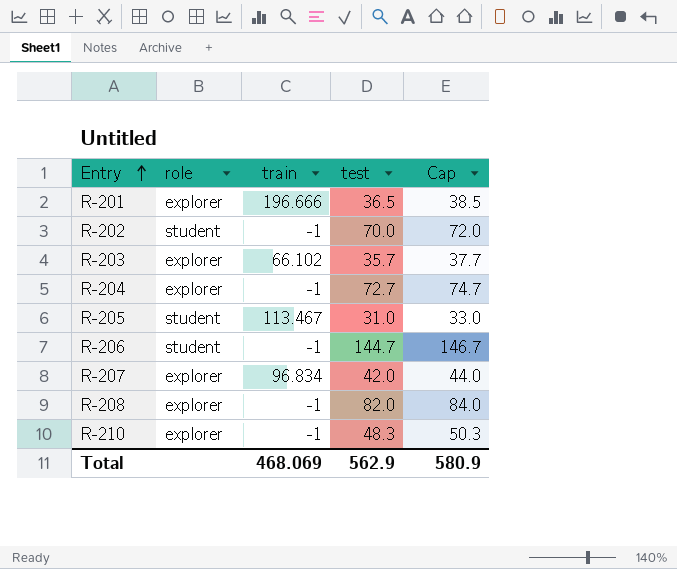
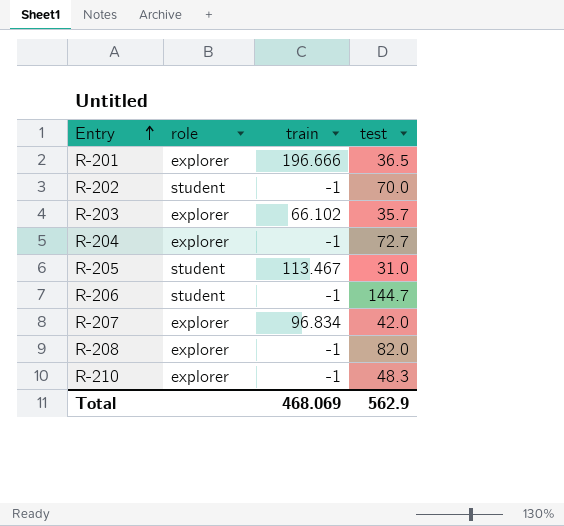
column Cap | formula: [test] + 2 -> none

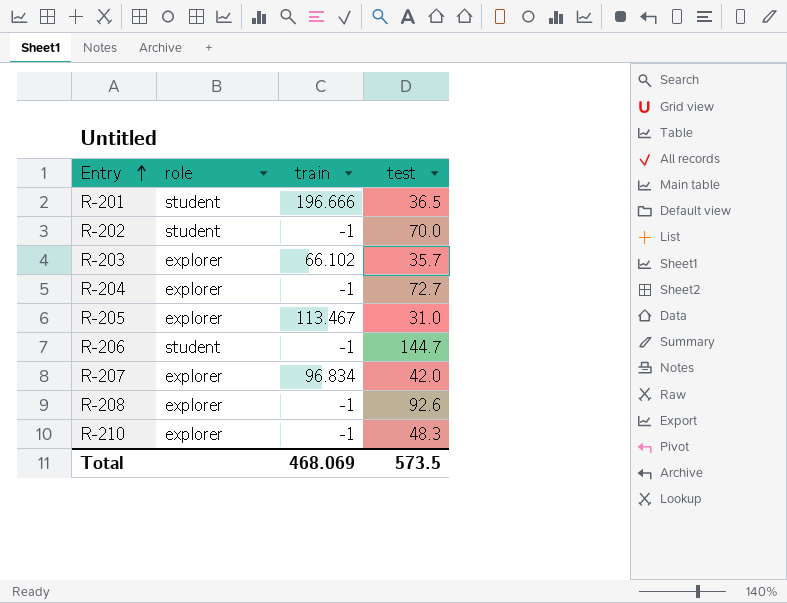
R-201 | role: explorer -> student
R-205 | role: student -> explorer
R-208 | test: 82.0 -> 92.6
Total | test: 562.9 -> 573.5

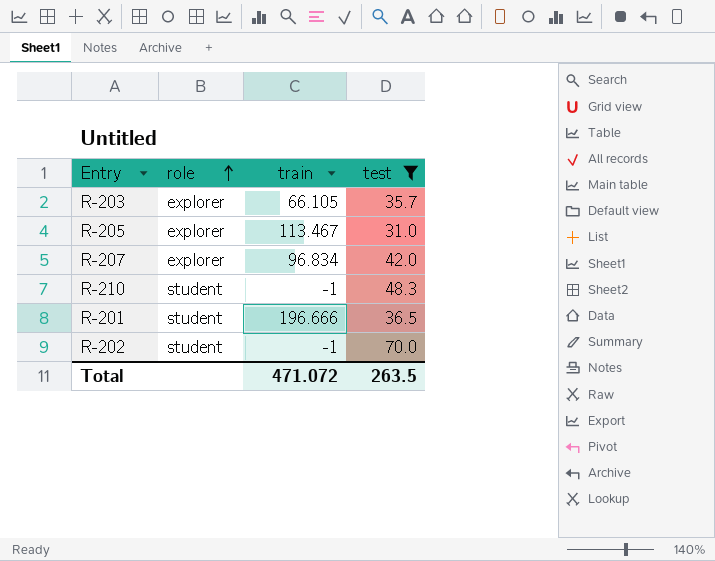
filter: none -> test <= 70.0
row order: Entry ascending -> role ascending
R-203 | train: 66.102 -> 66.105
R-210 | role: explorer -> student
Total | train: 468.069 -> 471.072
Total | test: 573.5 -> 263.5

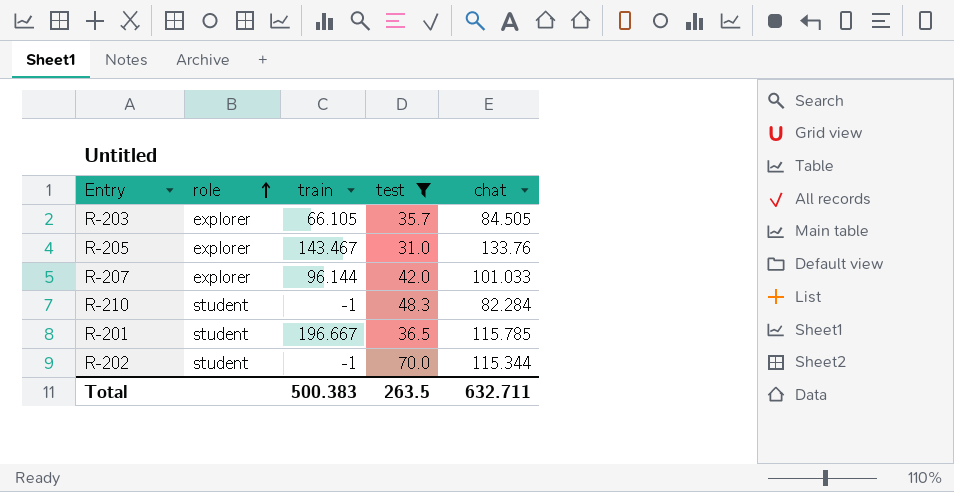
column chat | position: none -> 5
R-205 | train: 113.467 -> 143.467
R-207 | train: 96.834 -> 96.144
R-201 | train: 196.666 -> 196.667
Total | train: 471.072 -> 500.383

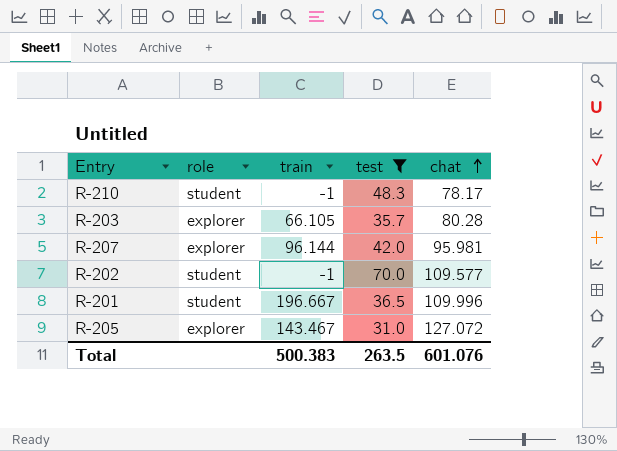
row order: role ascending -> chat ascending
R-210 | chat: 82.284 -> 78.17
R-203 | chat: 84.505 -> 80.28
R-207 | chat: 101.033 -> 95.981
R-202 | chat: 115.344 -> 109.577
R-201 | chat: 115.785 -> 109.996
R-205 | chat: 133.76 -> 127.072
Total | chat: 632.711 -> 601.076

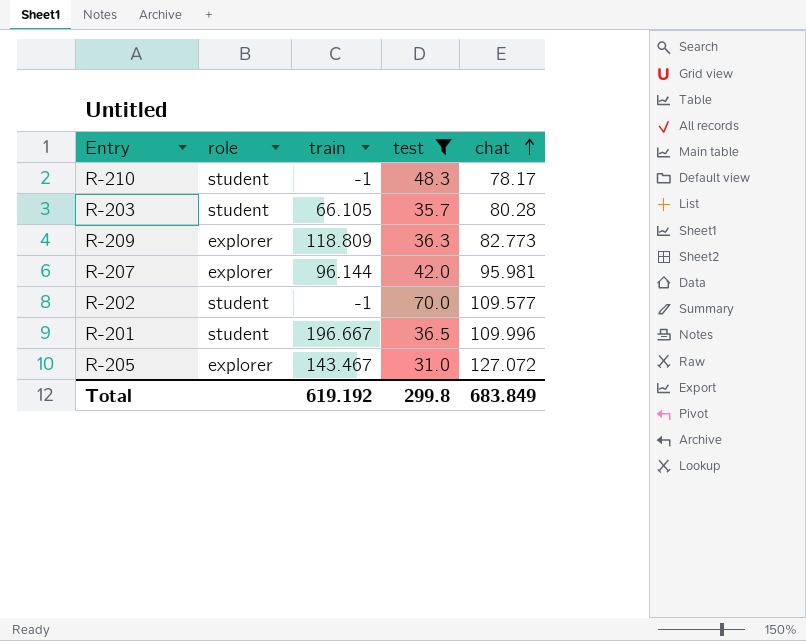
R-203 | role: explorer -> student
row R-209: none -> explorer | 118.809 | 36.3 | 82.773
Total | train: 500.383 -> 619.192
Total | test: 263.5 -> 299.8
Total | chat: 601.076 -> 683.849

